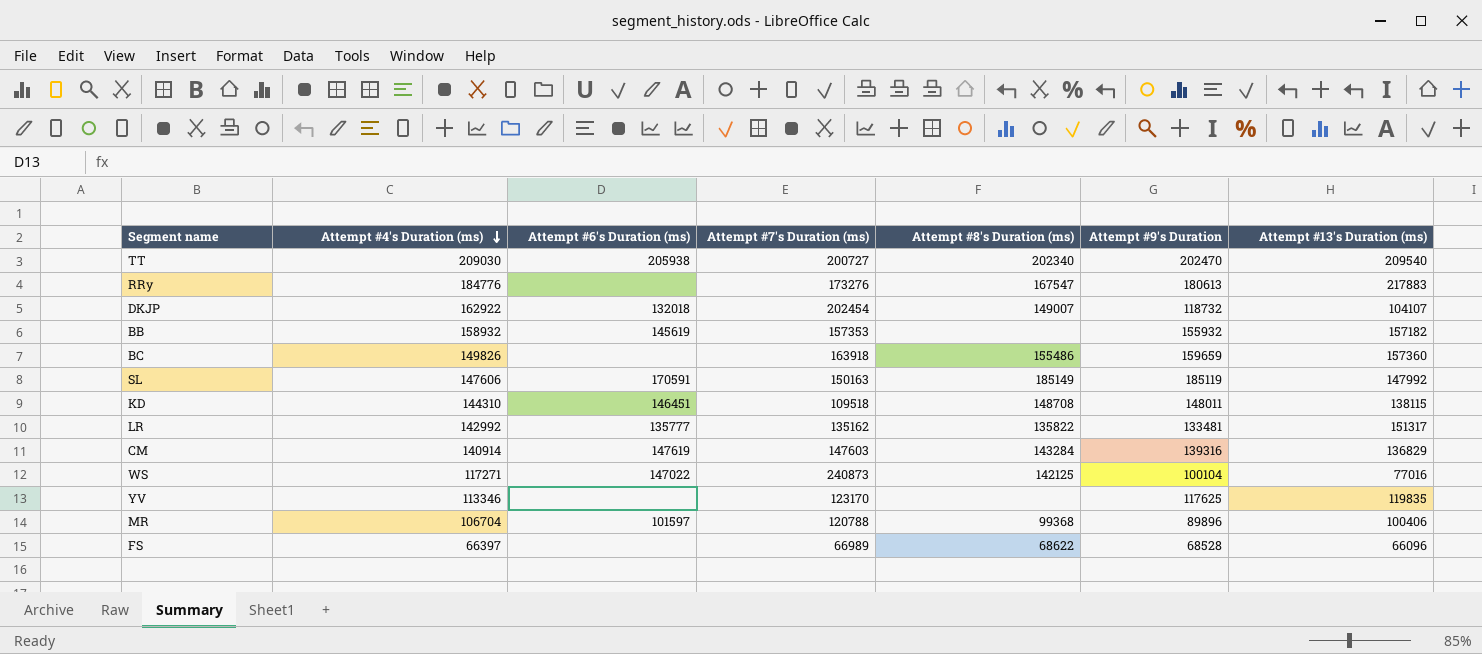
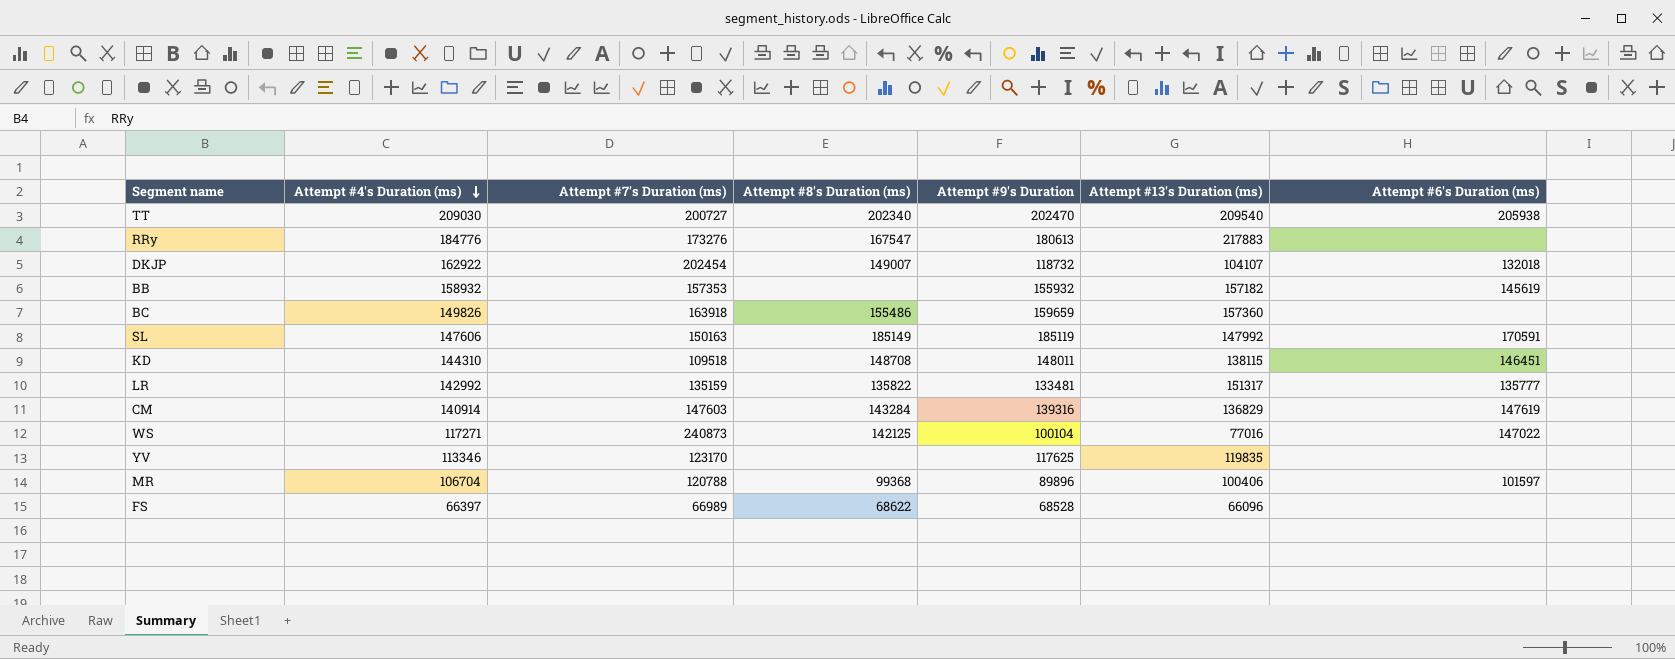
column Attempt #6's Duration (ms) | position: 3 -> 7
LR | Attempt #7's Duration (ms): 135162 -> 135159

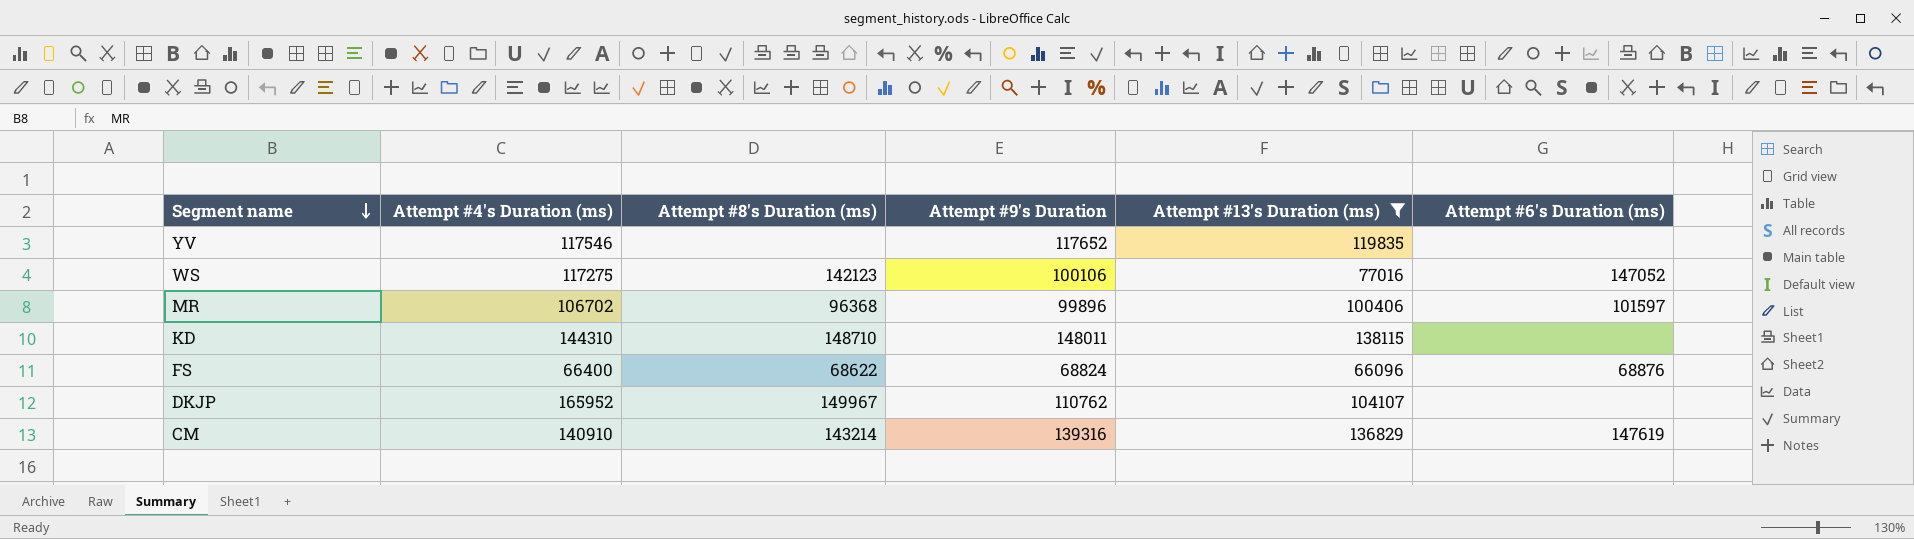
filter: none -> Attempt #13's Duration (ms) <= 138115
row order: Attempt #4's Duration (ms) descending -> Segment name descending
column Attempt #7's Duration (ms) | position: 3 -> none
YV | Attempt #4's Duration (ms): 113346 -> 117546
YV | Attempt #9's Duration: 117625 -> 117652
WS | Attempt #4's Duration (ms): 117271 -> 117275
WS | Attempt #8's Duration (ms): 142125 -> 142123
WS | Attempt #9's Duration: 100104 -> 100106
WS | Attempt #6's Duration (ms): 147022 -> 147052
MR | Attempt #4's Duration (ms): 106704 -> 106702
MR | Attempt #8's Duration (ms): 99368 -> 96368
MR | Attempt #9's Duration: 89896 -> 99896
KD | Attempt #8's Duration (ms): 148708 -> 148710
KD | Attempt #6's Duration (ms): 146451 -> none
FS | Attempt #4's Duration (ms): 66397 -> 66400
FS | Attempt #9's Duration: 68528 -> 68824
FS | Attempt #6's Duration (ms): none -> 68876
DKJP | Attempt #4's Duration (ms): 162922 -> 165952
DKJP | Attempt #8's Duration (ms): 149007 -> 149967
DKJP | Attempt #9's Duration: 118732 -> 110762
DKJP | Attempt #6's Duration (ms): 132018 -> none
CM | Attempt #4's Duration (ms): 140914 -> 140910
CM | Attempt #8's Duration (ms): 143284 -> 143214

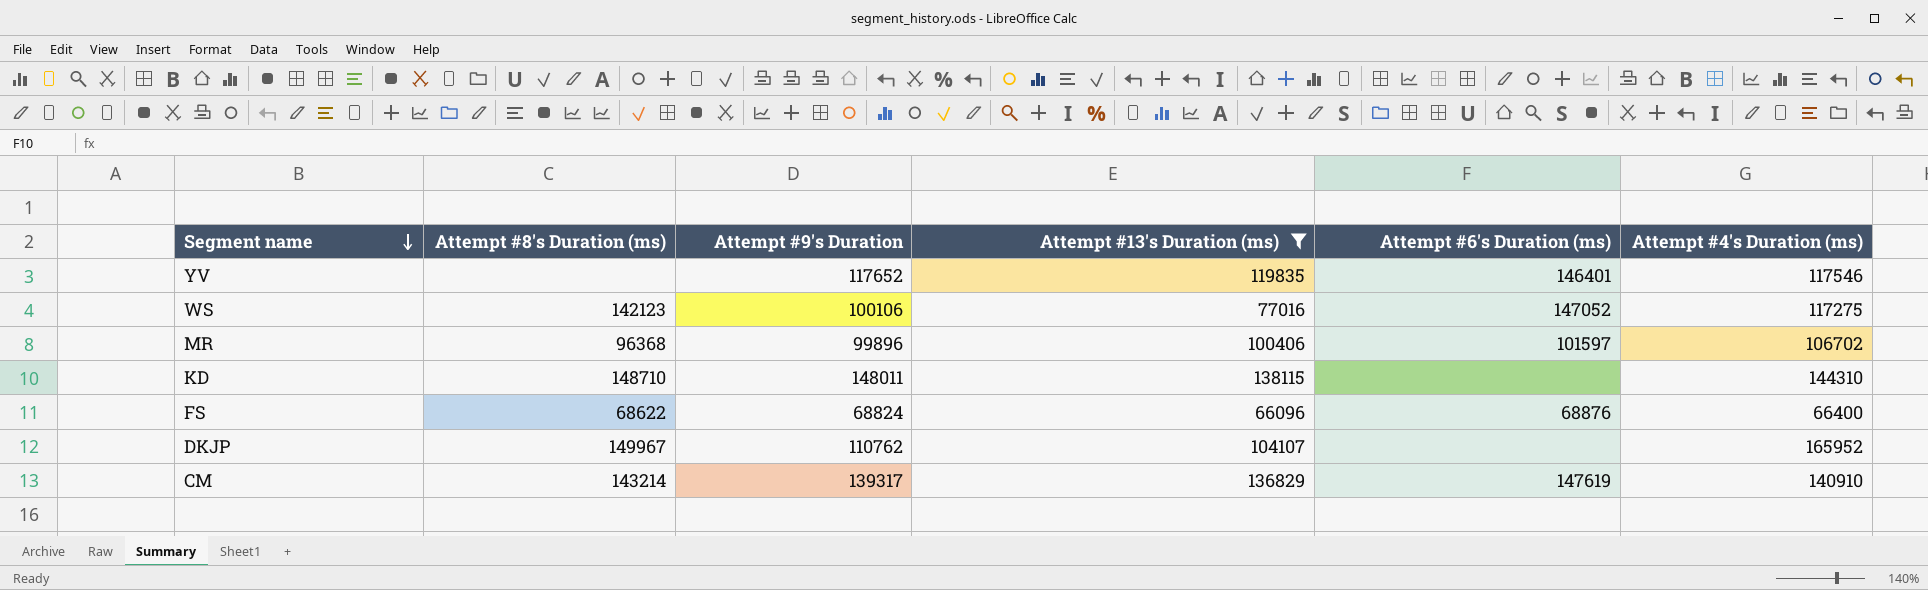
column Attempt #4's Duration (ms) | position: 2 -> 6
YV | Attempt #6's Duration (ms): none -> 146401
CM | Attempt #9's Duration: 139316 -> 139317

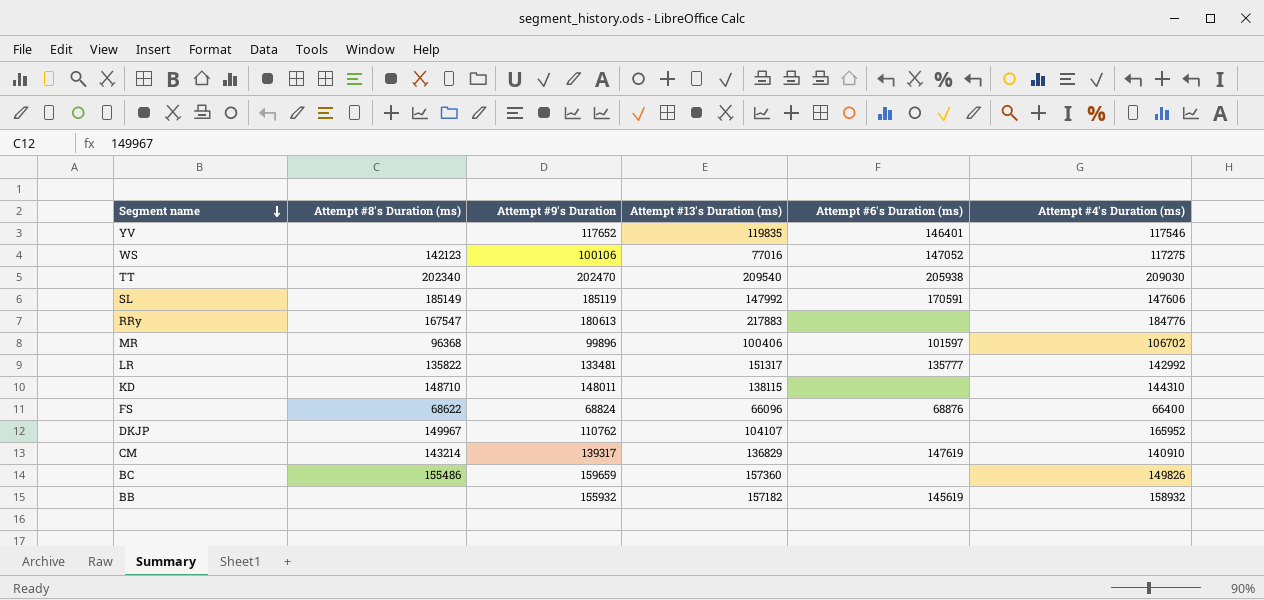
filter: Attempt #13's Duration (ms) <= 138115 -> none

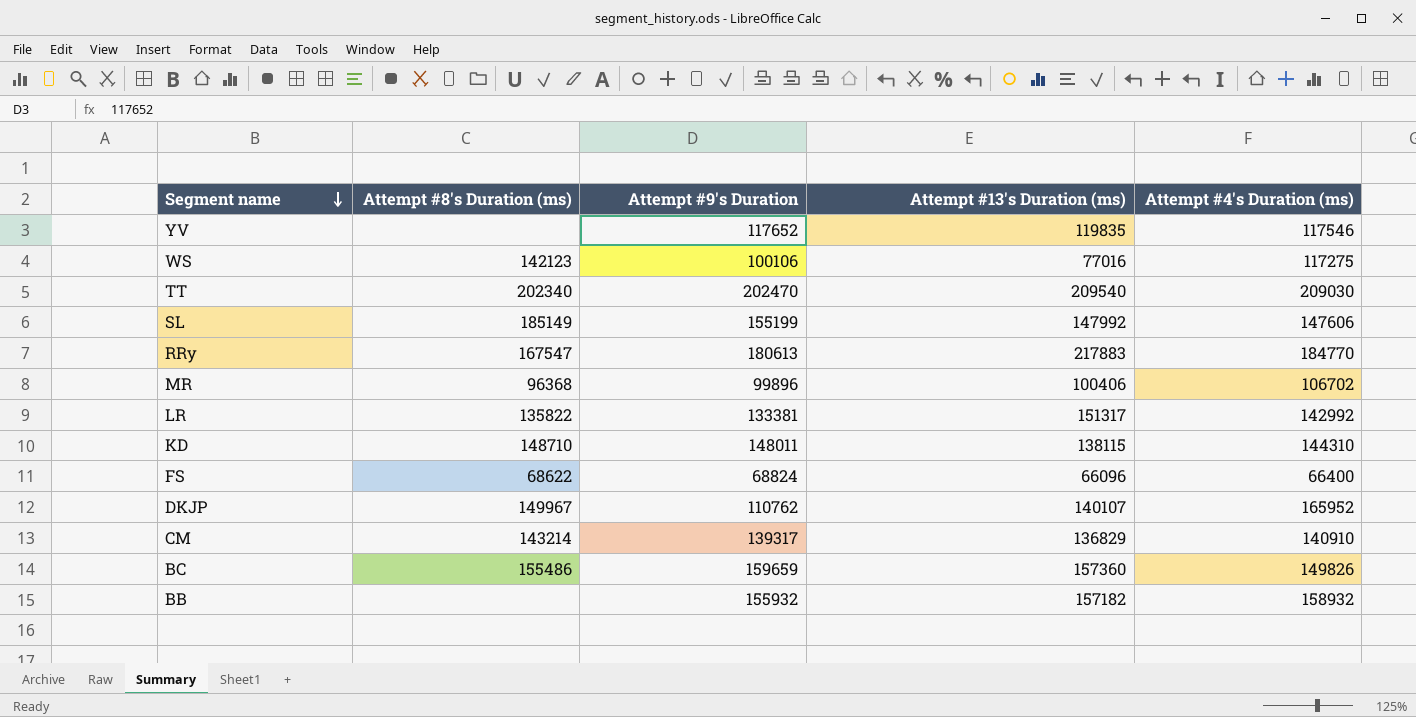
column Attempt #6's Duration (ms) | position: 5 -> none
SL | Attempt #9's Duration: 185119 -> 155199
RRy | Attempt #4's Duration (ms): 184776 -> 184770
LR | Attempt #9's Duration: 133481 -> 133381
DKJP | Attempt #13's Duration (ms): 104107 -> 140107

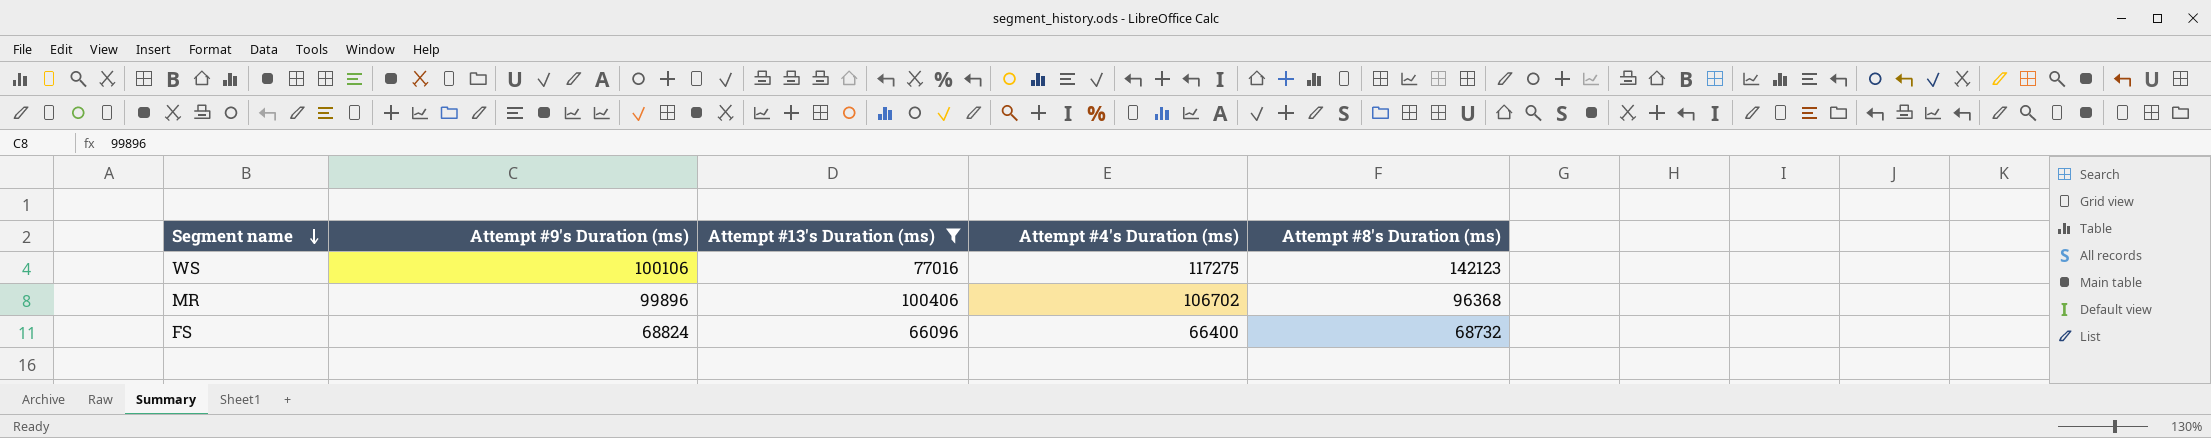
filter: none -> Attempt #13's Duration (ms) <= 100406
column name: Attempt #9's Duration -> Attempt #9's Duration (ms)
column Attempt #8's Duration (ms) | position: 2 -> 5
FS | Attempt #8's Duration (ms): 68622 -> 68732

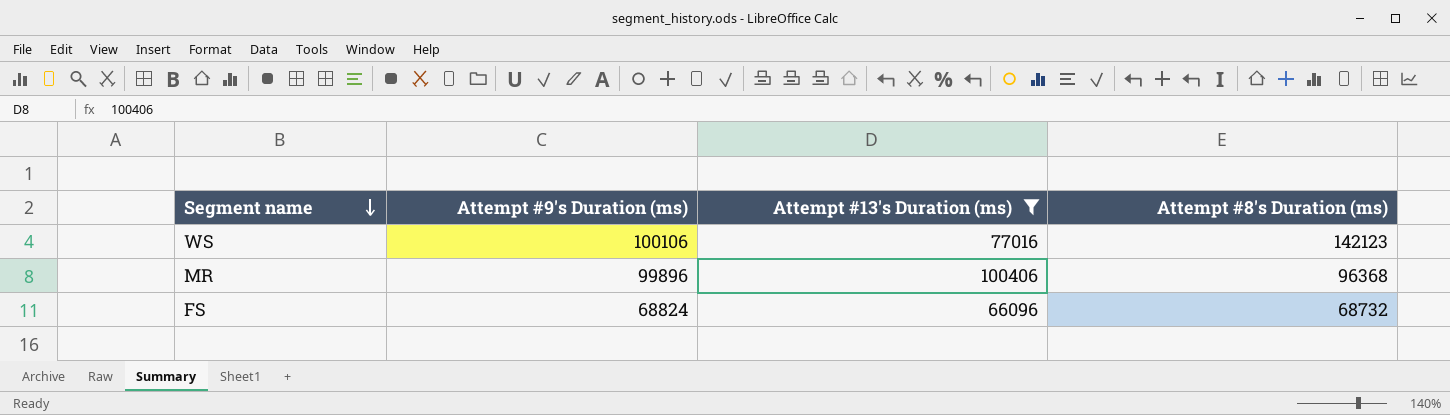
column Attempt #4's Duration (ms) | position: 4 -> none

